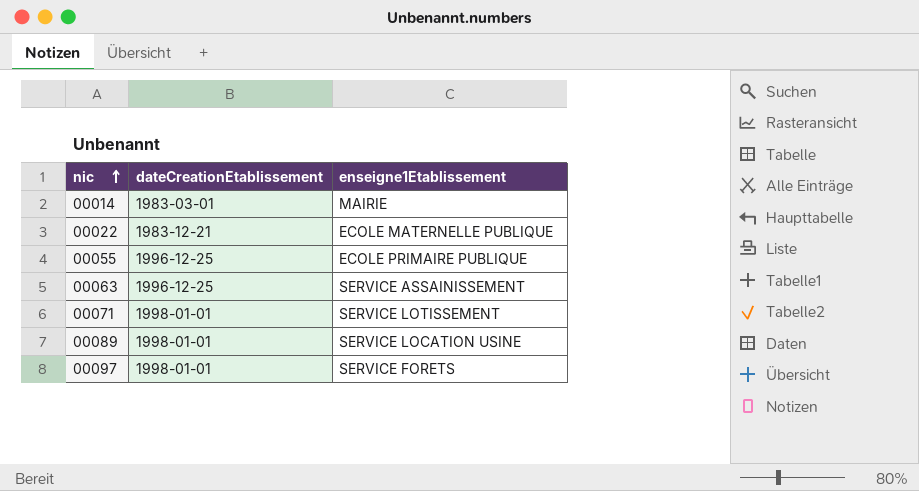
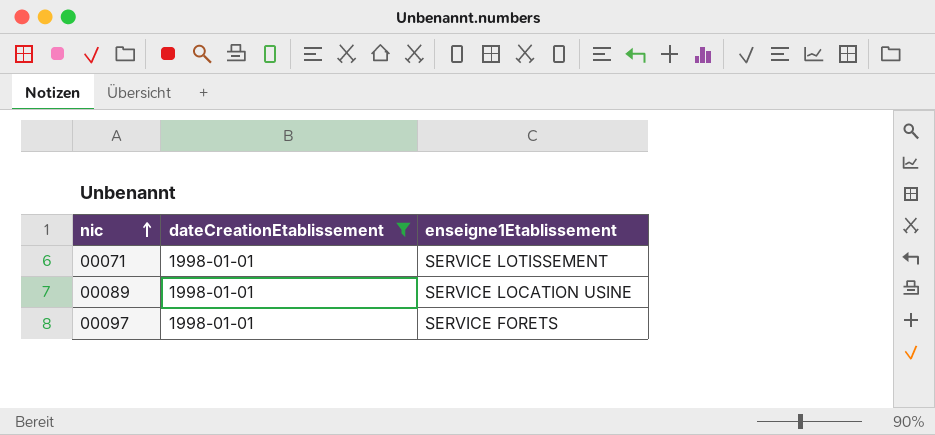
filter: none -> dateCreationEtablissement = 1998-01-01

